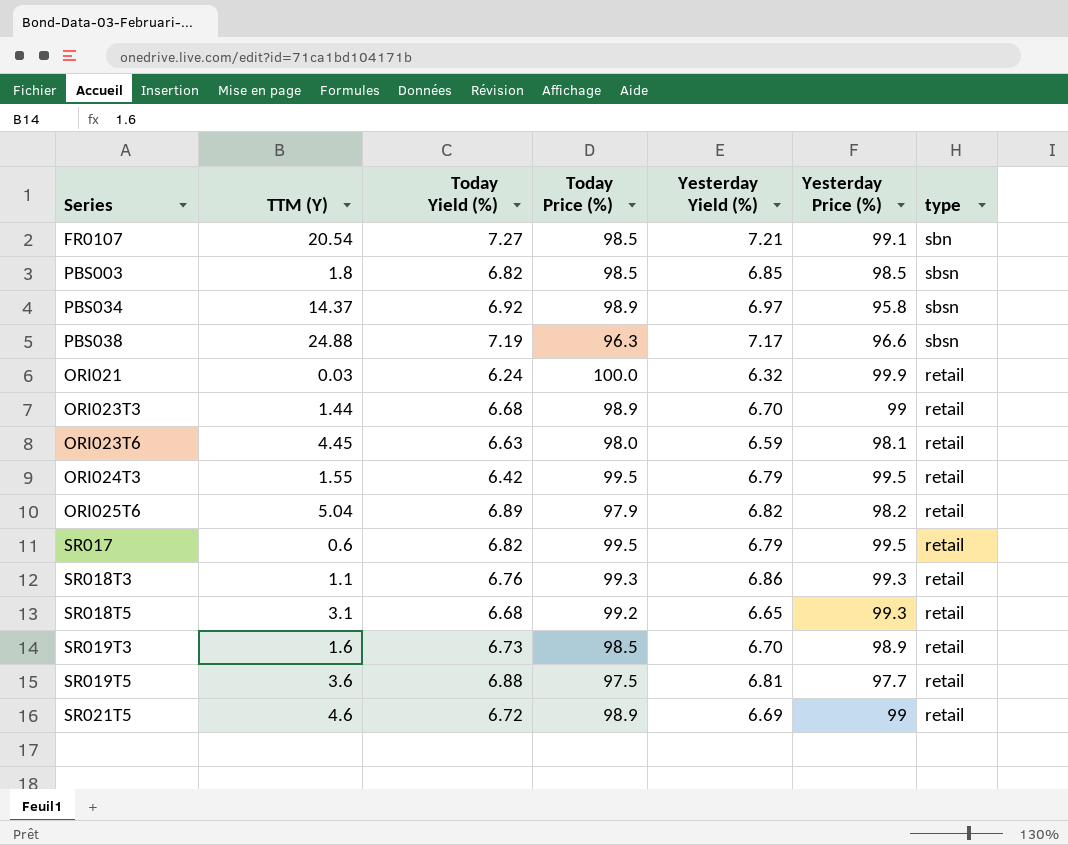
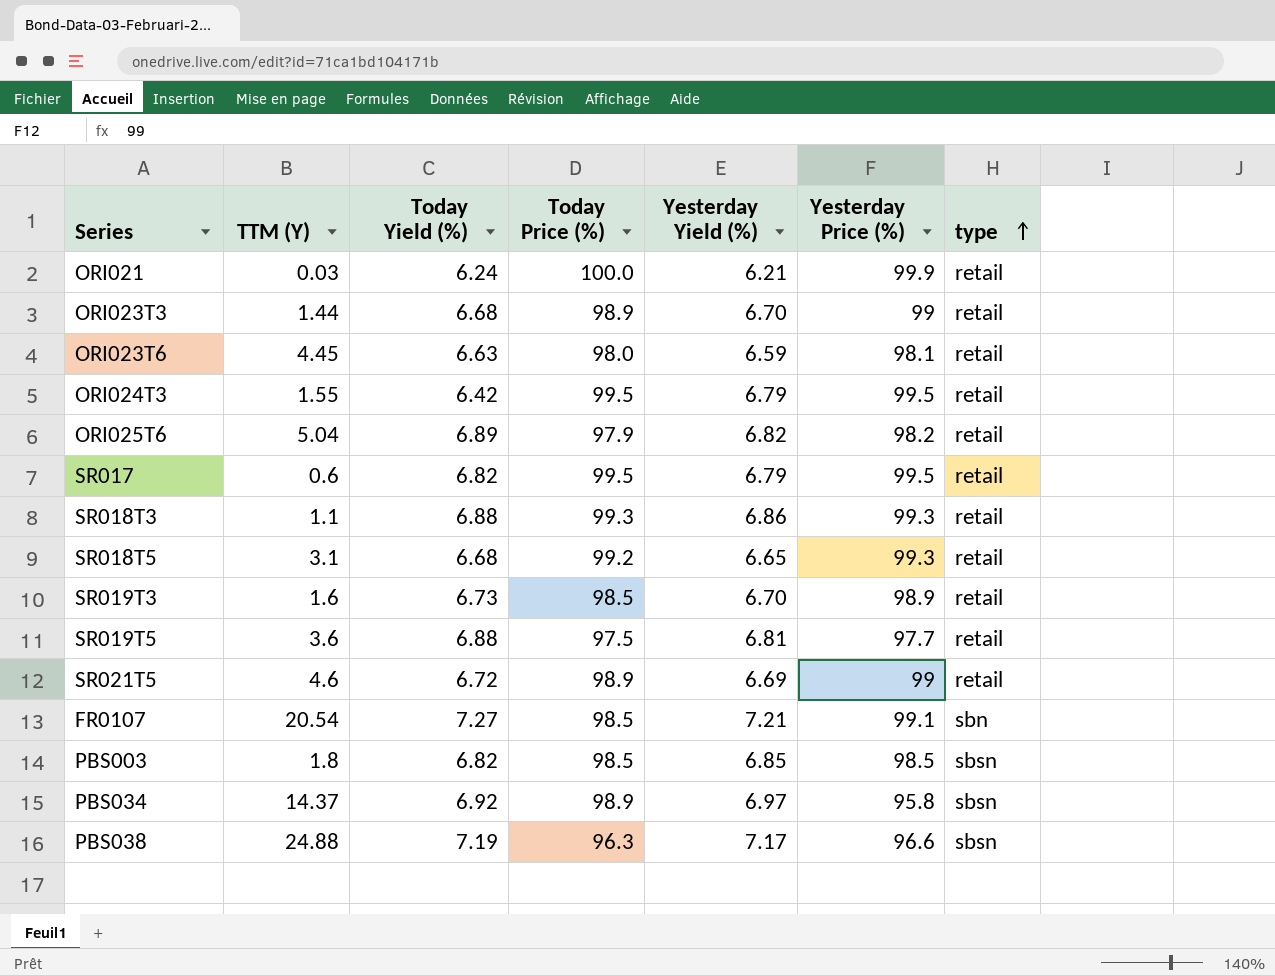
row order: none -> type ascending
ORI021 | Yesterday Yield (%): 6.32 -> 6.21
SR018T3 | Today Yield (%): 6.76 -> 6.88

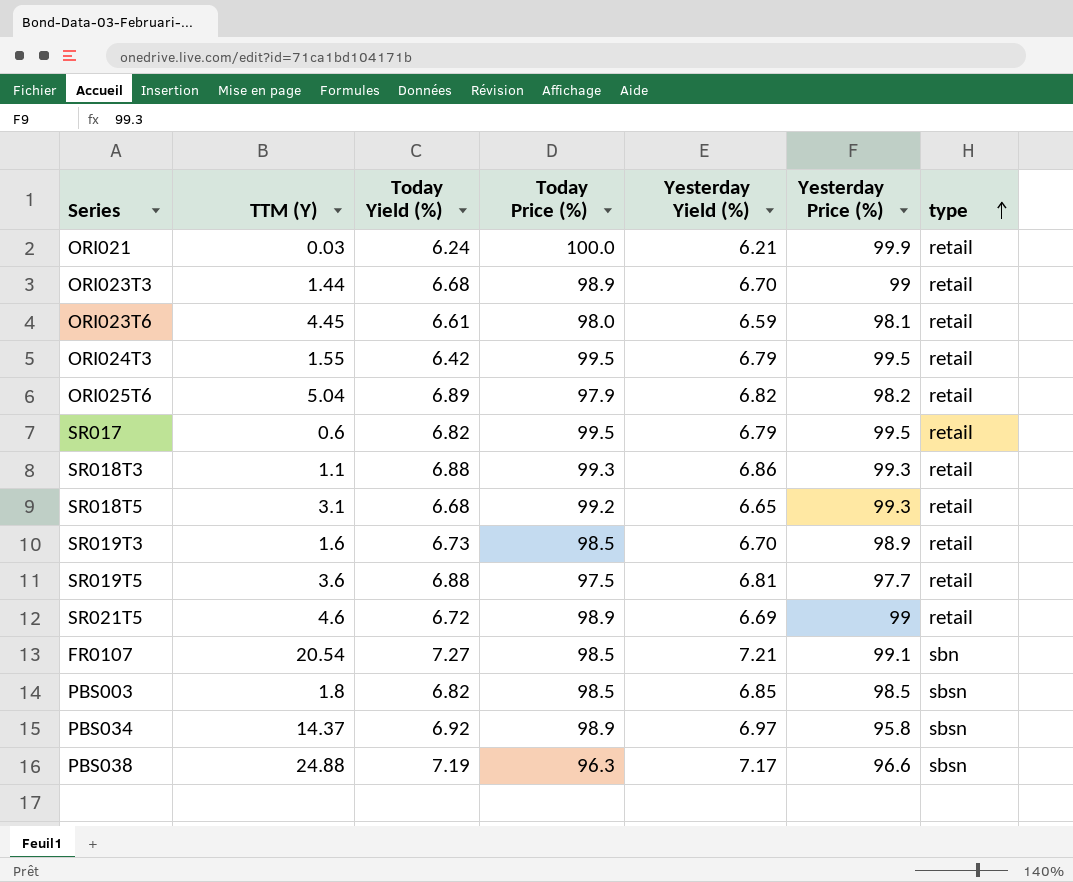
ORI023T6 | Today Yield (%): 6.63 -> 6.61

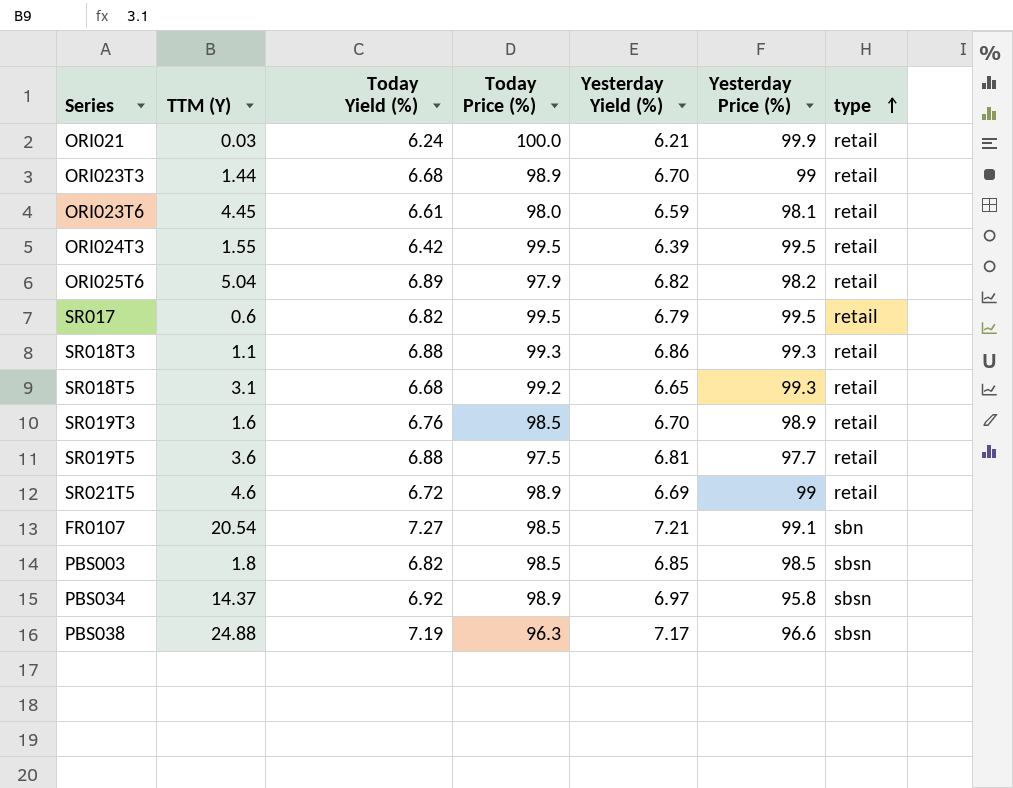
ORI024T3 | Yesterday Yield (%): 6.79 -> 6.39
SR019T3 | Today Yield (%): 6.73 -> 6.76

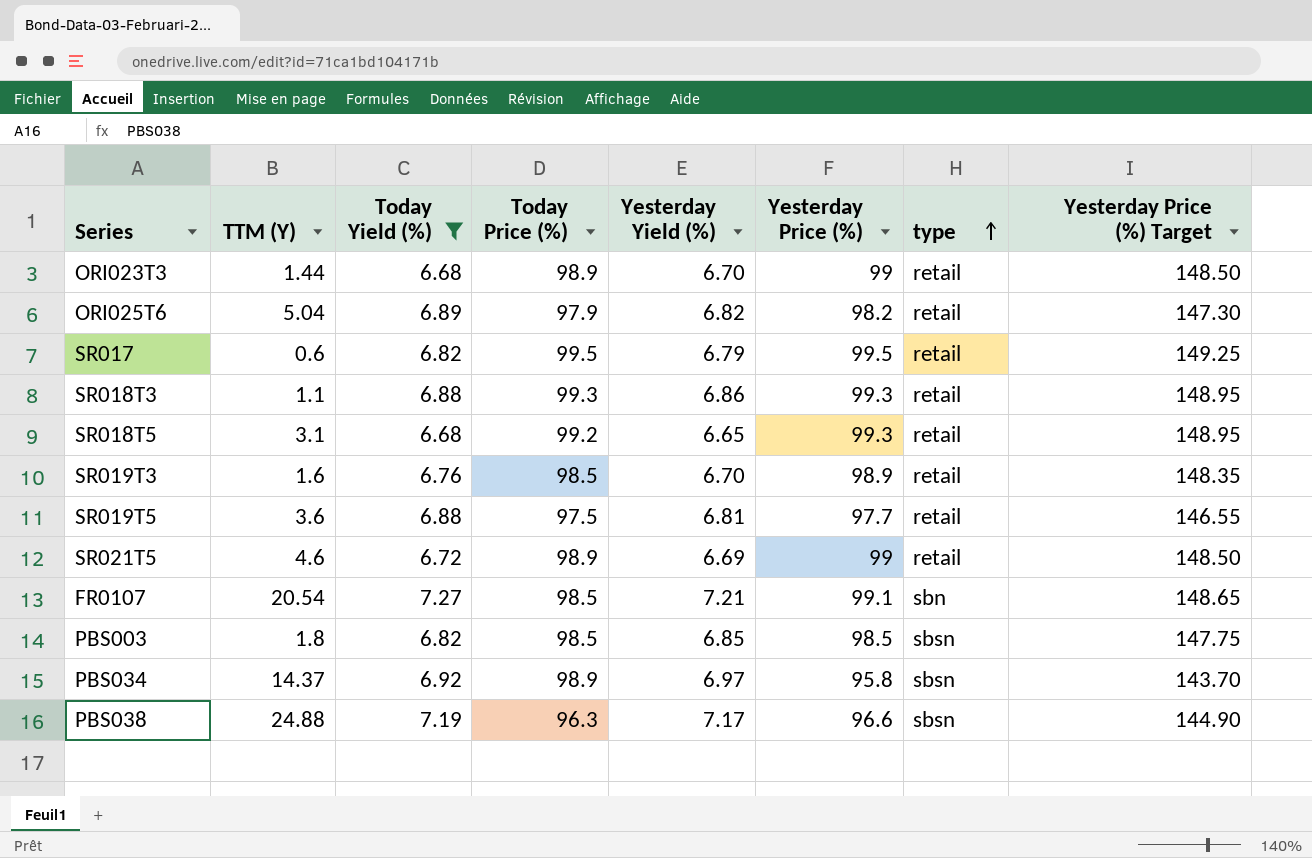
filter: none -> Today Yield (%) >= 6.68
column Yesterday Price (%) Target | formula: none -> [Yesterday Price (%)] * 1.5

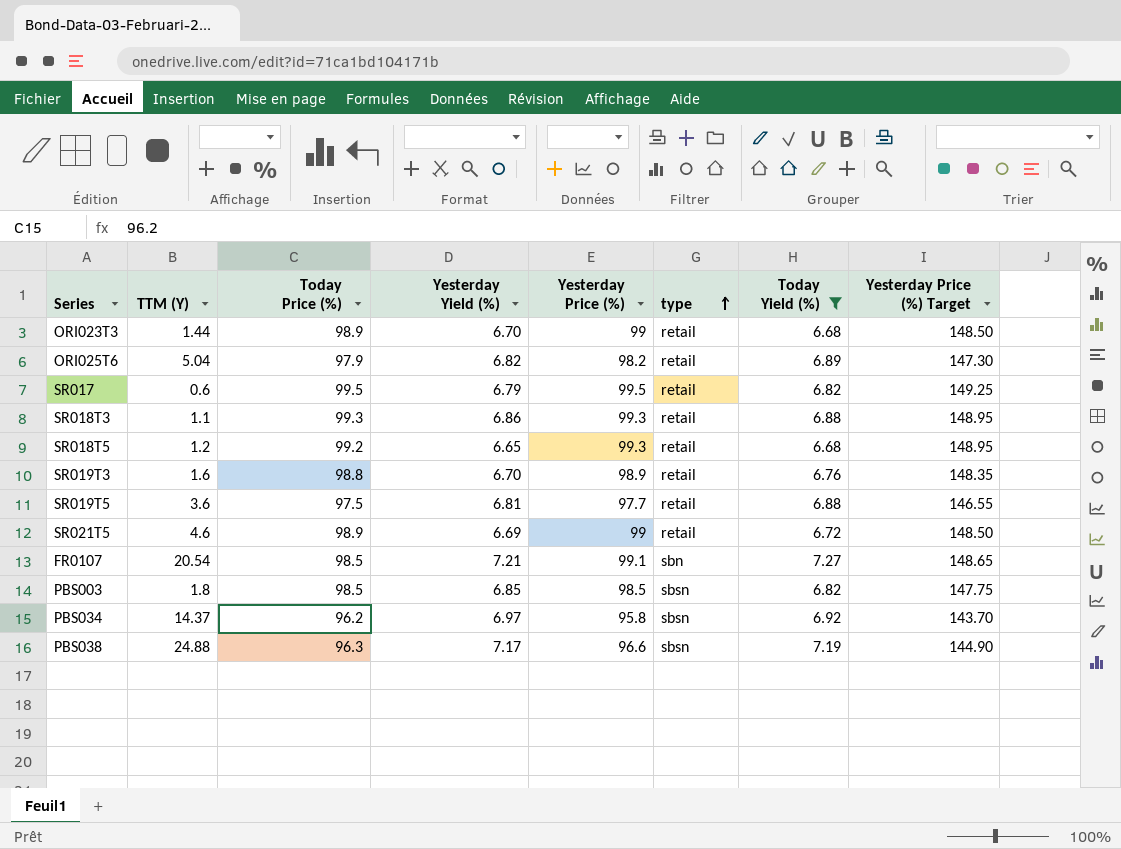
column Today Yield (%) | position: 3 -> 7
SR018T5 | TTM (Y): 3.1 -> 1.2
SR019T3 | Today Price (%): 98.5 -> 98.8
PBS034 | Today Price (%): 98.9 -> 96.2

